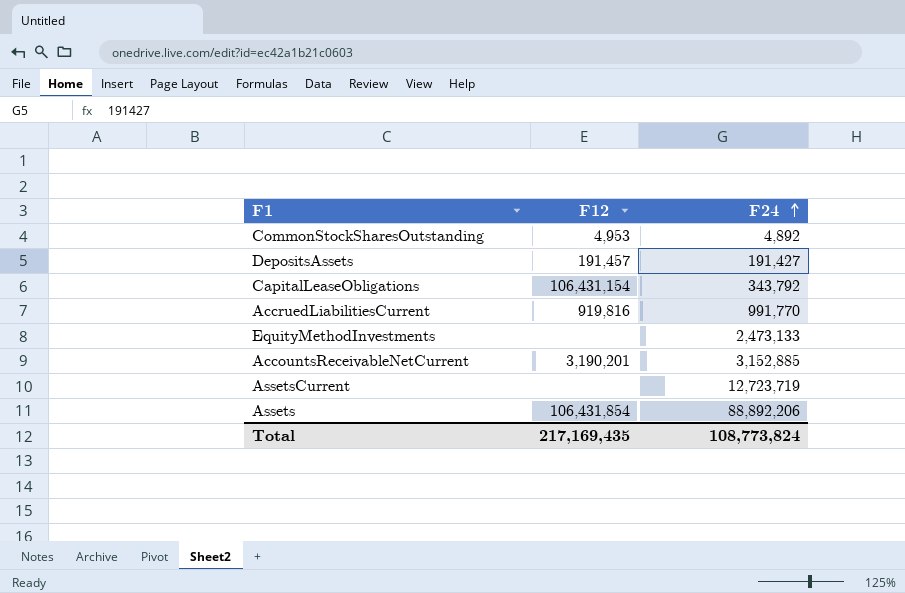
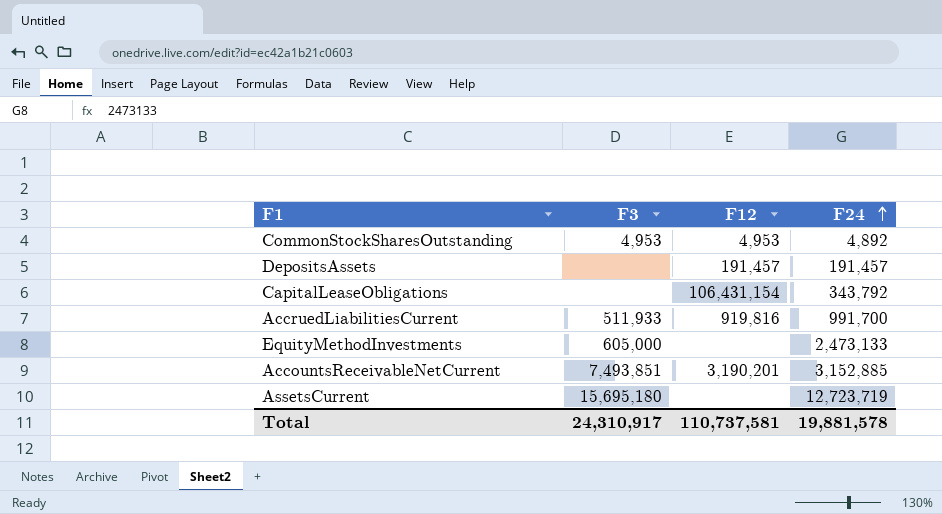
column F3 | position: none -> 2
row Assets: 106,431,854 | 88,892,206 -> none
DepositsAssets | F24: 191,427 -> 191,457
AccruedLiabilitiesCurrent | F24: 991,770 -> 991,700
Total | F12: 217,169,435 -> 110,737,581
Total | F24: 108,773,824 -> 19,881,578

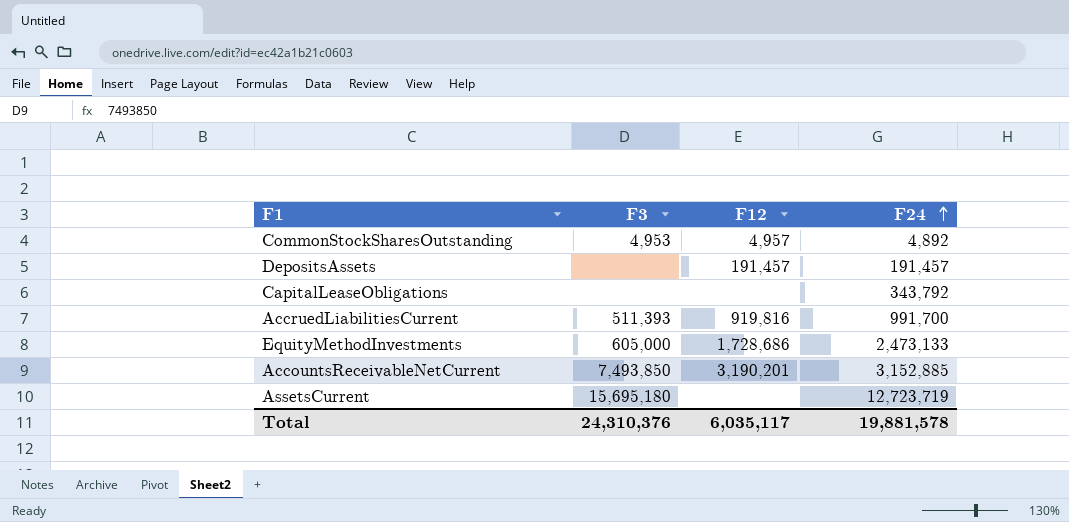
CommonStockSharesOutstanding | F12: 4,953 -> 4,957
CapitalLeaseObligations | F12: 106,431,154 -> none
AccruedLiabilitiesCurrent | F3: 511,933 -> 511,393
EquityMethodInvestments | F12: none -> 1,728,686
AccountsReceivableNetCurrent | F3: 7,493,851 -> 7,493,850
Total | F3: 24,310,917 -> 24,310,376
Total | F12: 110,737,581 -> 6,035,117

